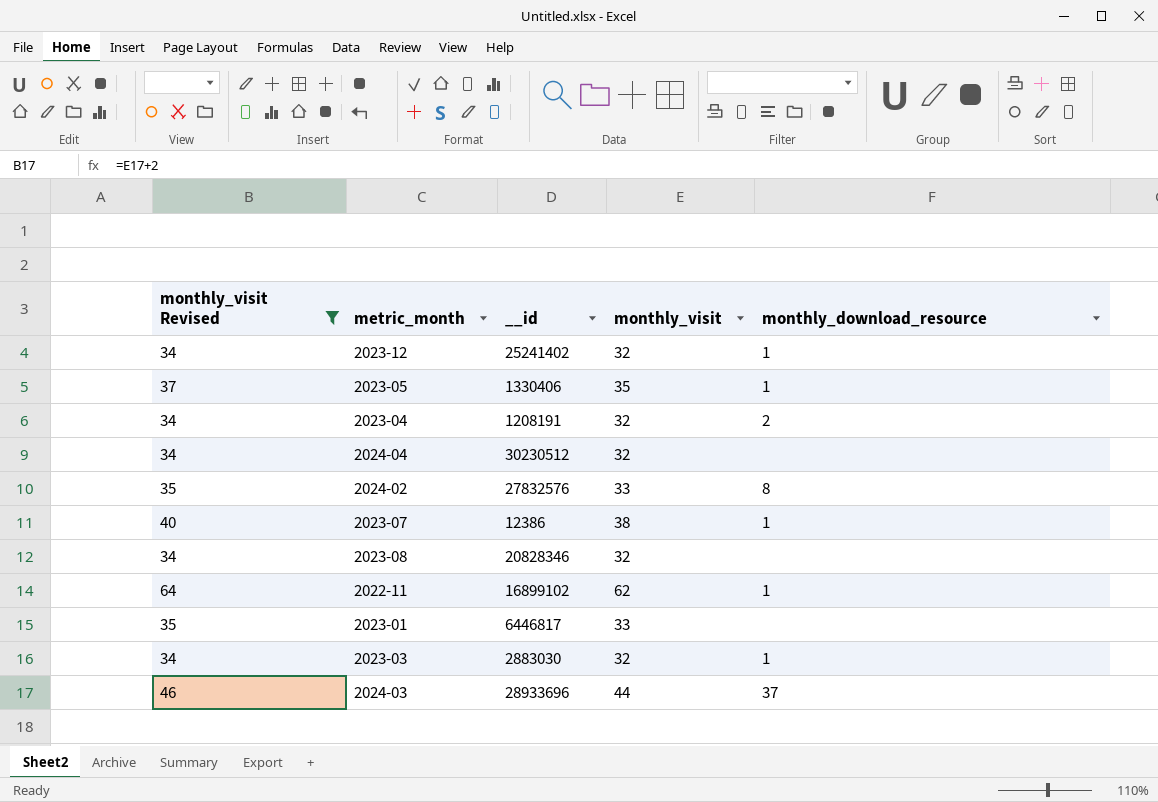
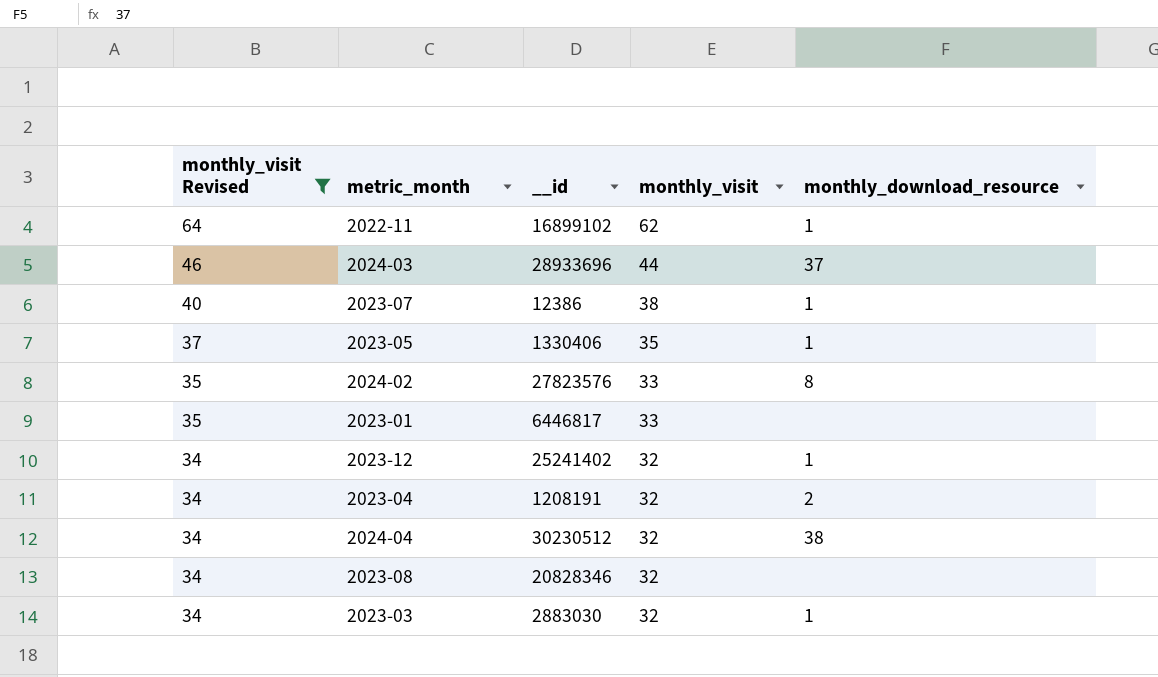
row order: none -> monthly_visit Revised descending
2024-02 | __id: 27832576 -> 27823576
2024-04 | monthly_download_resource: none -> 38

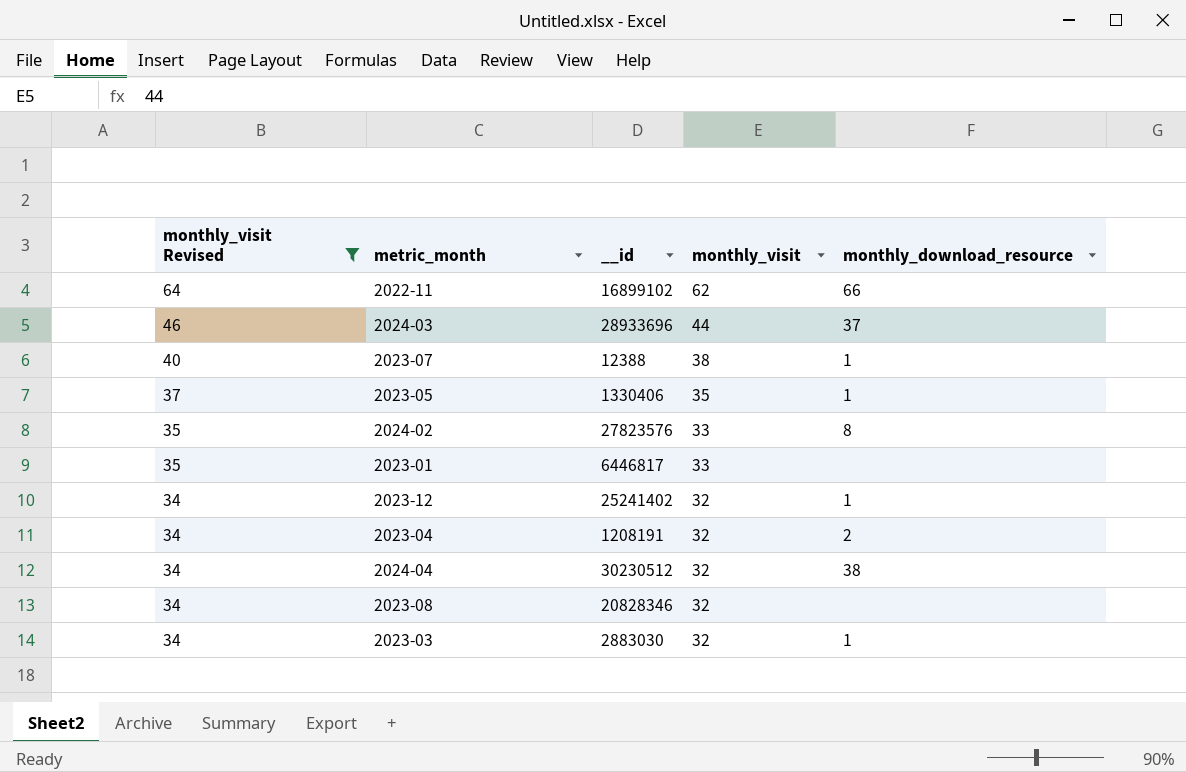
2022-11 | monthly_download_resource: 1 -> 66
2023-07 | __id: 12386 -> 12388

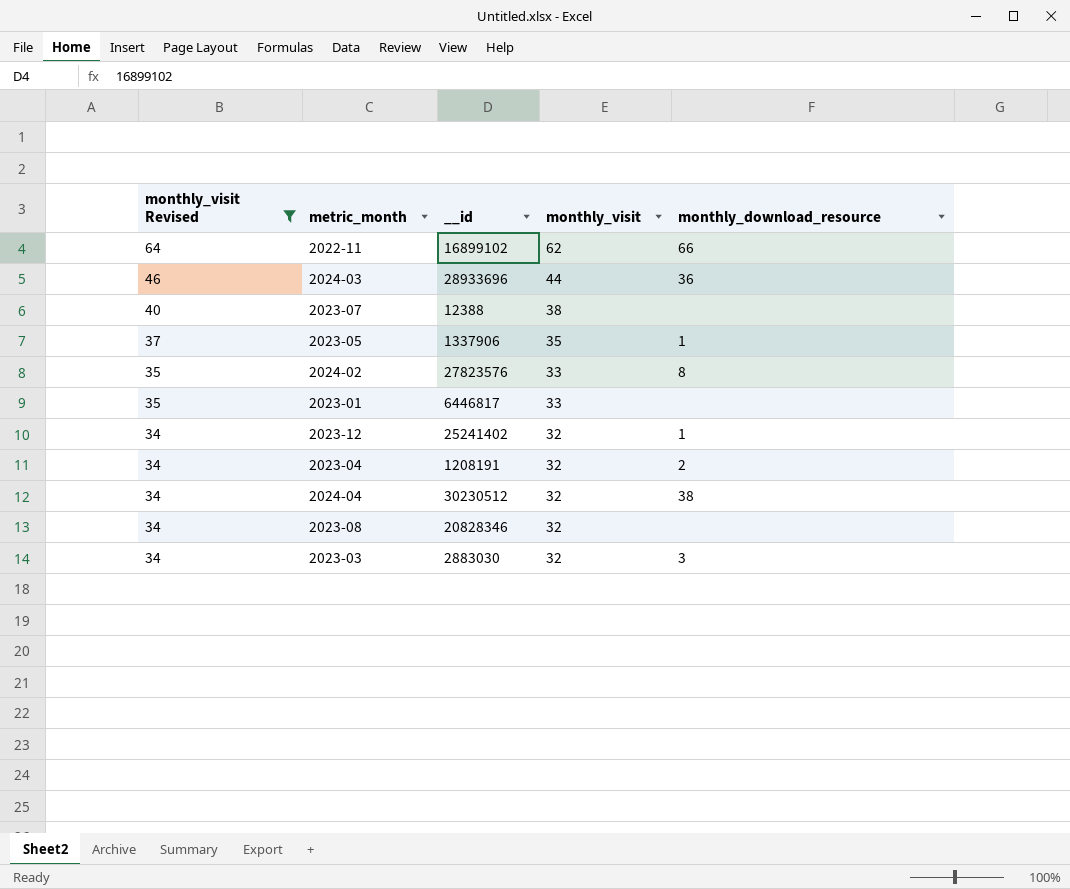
2024-03 | monthly_download_resource: 37 -> 36
2023-07 | monthly_download_resource: 1 -> none
2023-05 | __id: 1330406 -> 1337906
2023-03 | monthly_download_resource: 1 -> 3

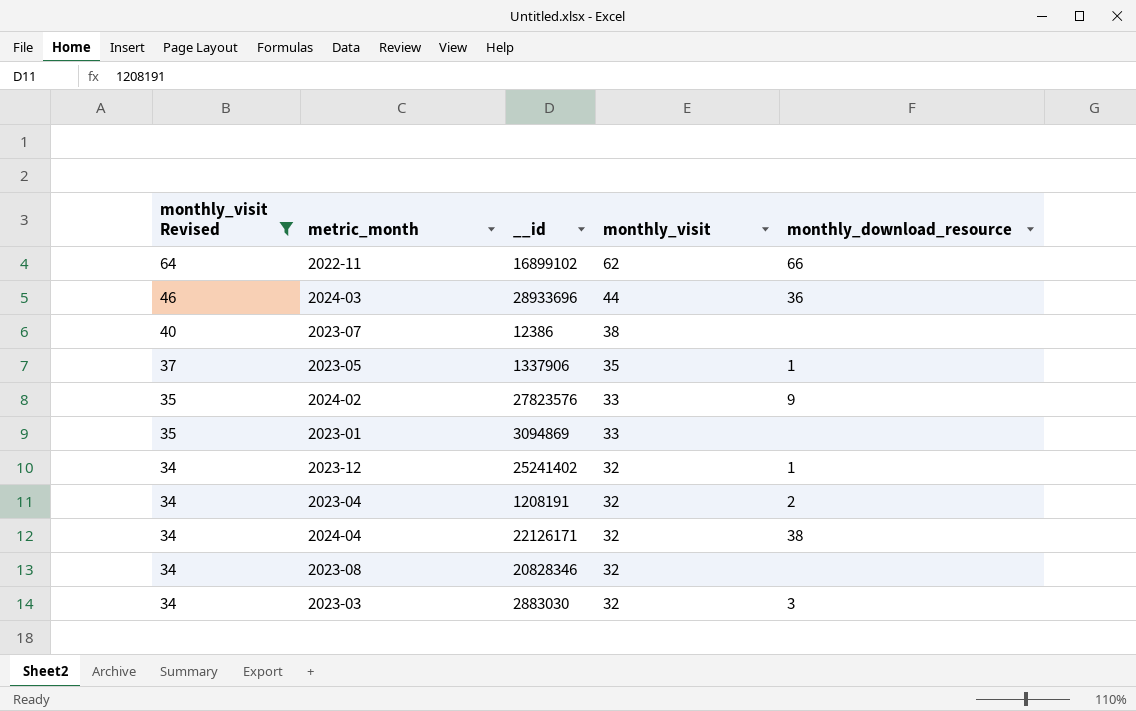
2023-07 | __id: 12388 -> 12386
2024-02 | monthly_download_resource: 8 -> 9
2023-01 | __id: 6446817 -> 3094869
2024-04 | __id: 30230512 -> 22126171

